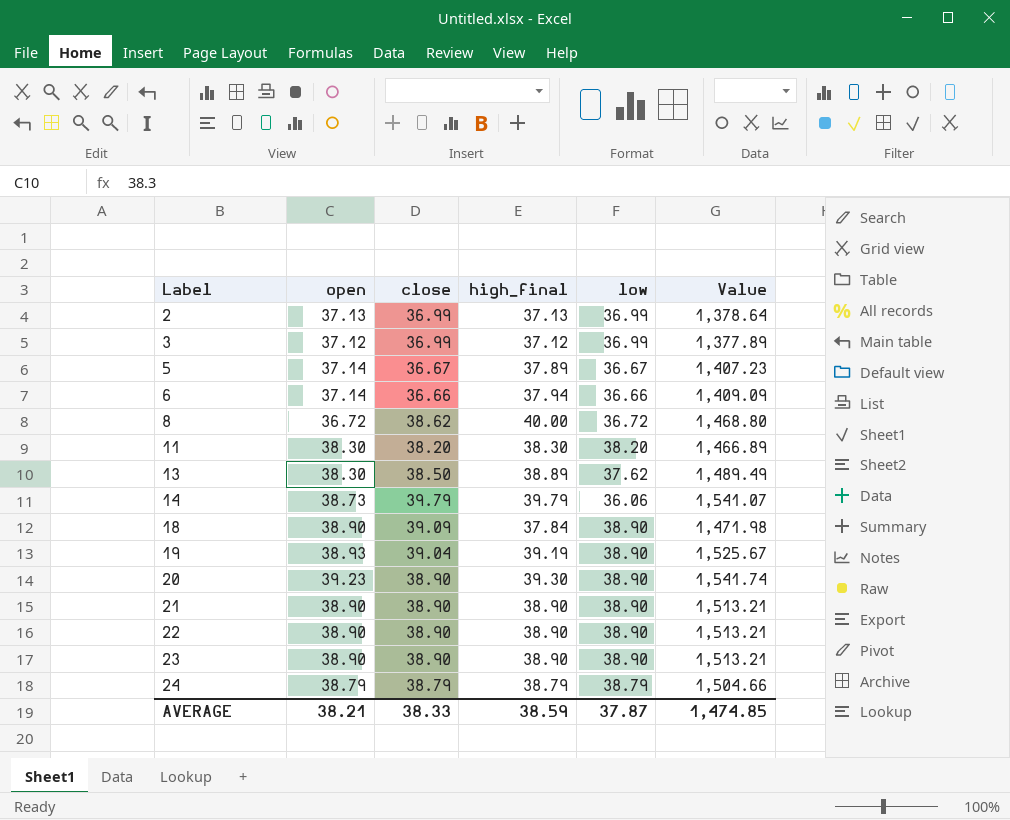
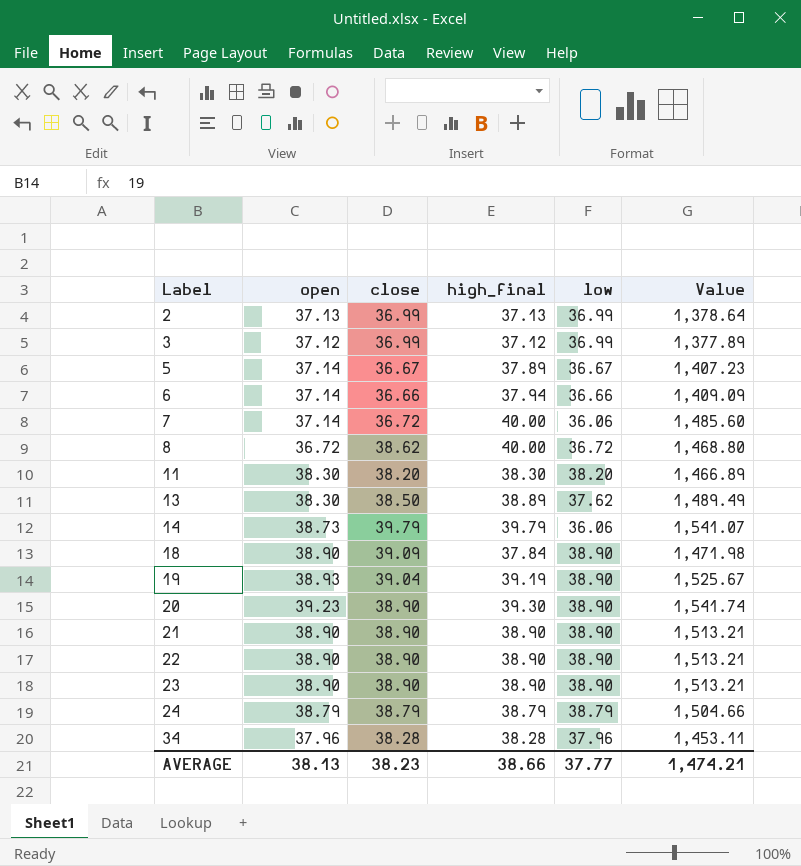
row 7: none -> 37.14 | 36.72 | 40.00 | 36.06 | 1,485.60
row 34: none -> 37.96 | 38.28 | 38.28 | 37.96 | 1,453.11
AVERAGE | open: 38.21 -> 38.13
AVERAGE | close: 38.33 -> 38.23
AVERAGE | high_final: 38.59 -> 38.66
AVERAGE | low: 37.87 -> 37.77
AVERAGE | Value: 1,474.85 -> 1,474.21

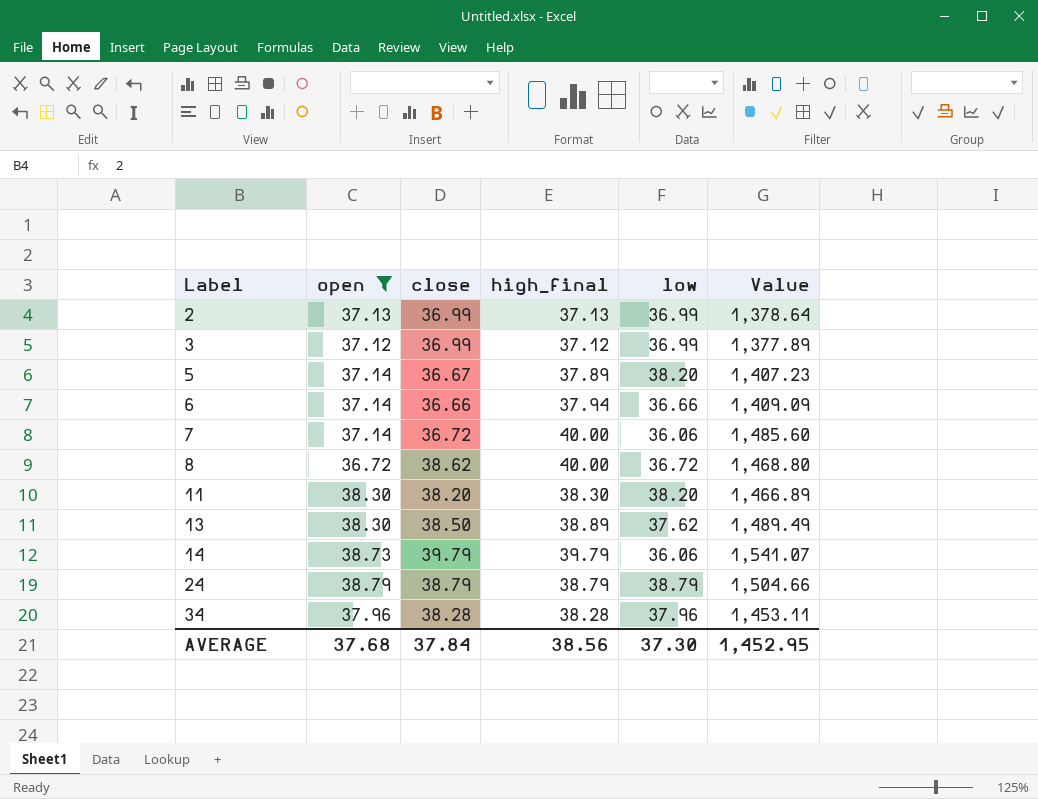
filter: none -> open <= 38.79
5 | low: 36.67 -> 38.20
AVERAGE | open: 38.13 -> 37.68
AVERAGE | close: 38.23 -> 37.84
AVERAGE | high_final: 38.66 -> 38.56
AVERAGE | low: 37.77 -> 37.30
AVERAGE | Value: 1,474.21 -> 1,452.95

